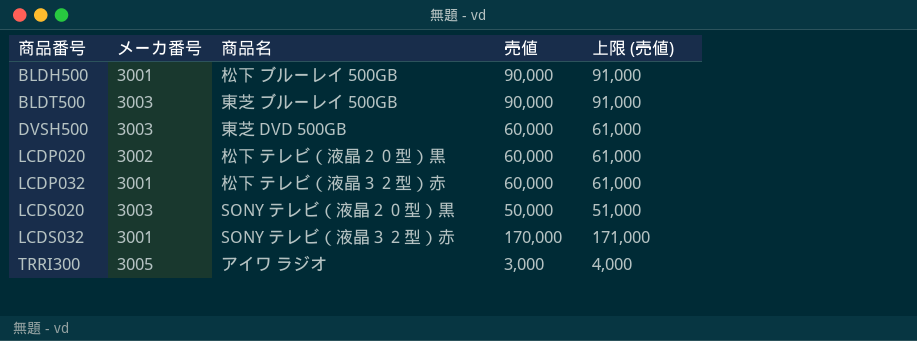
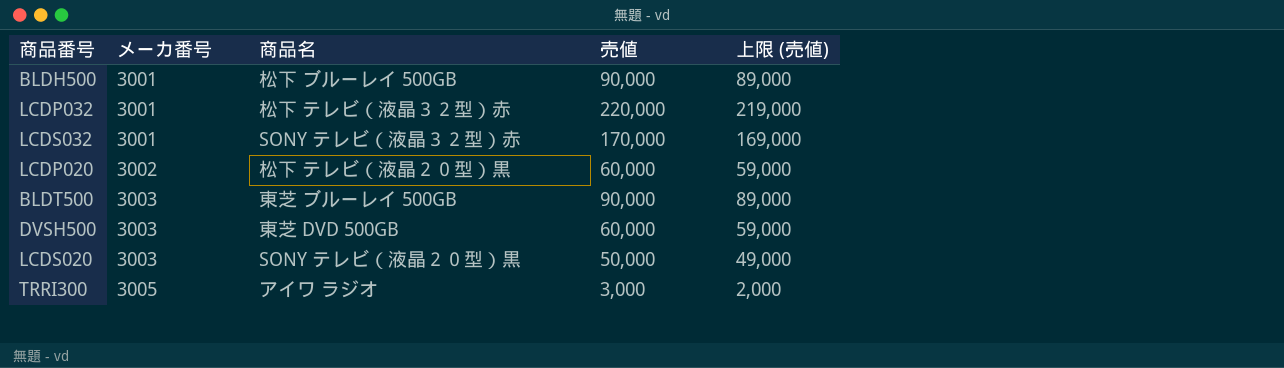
row order: 商品番号 ascending -> メーカ番号 ascending
column 上限 (売値) | formula: [売値] + 1000 -> [売値] - 1000
LCDP032 | 売値: 60,000 -> 220,000

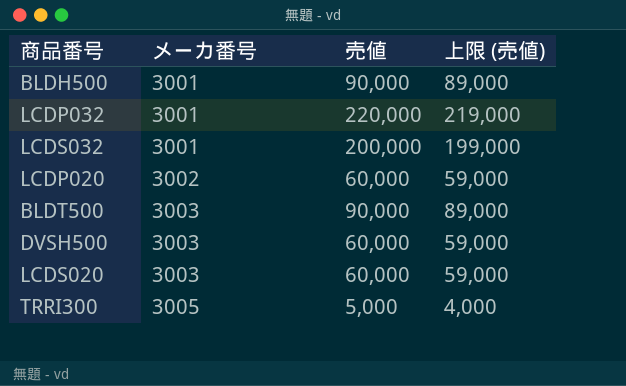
column 商品名 | position: 3 -> none
LCDS032 | 売値: 170,000 -> 200,000
LCDS032 | 上限 (売値): 169,000 -> 199,000
LCDS020 | 売値: 50,000 -> 60,000
LCDS020 | 上限 (売値): 49,000 -> 59,000
TRRI300 | 売値: 3,000 -> 5,000
TRRI300 | 上限 (売値): 2,000 -> 4,000

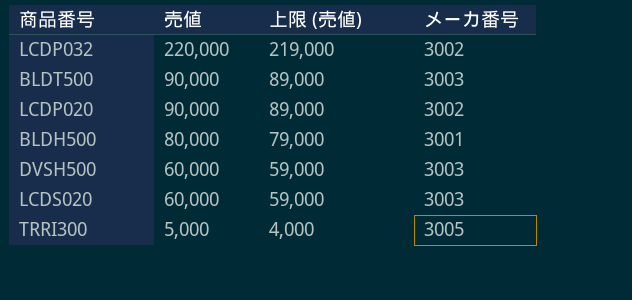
row order: メーカ番号 ascending -> 売値 descending
column メーカ番号 | position: 2 -> 4
row LCDS032: 3001 | 200,000 | 199,000 -> none
LCDP032 | メーカ番号: 3001 -> 3002
LCDP020 | 売値: 60,000 -> 90,000
LCDP020 | 上限 (売値): 59,000 -> 89,000
BLDH500 | 売値: 90,000 -> 80,000
BLDH500 | 上限 (売値): 89,000 -> 79,000

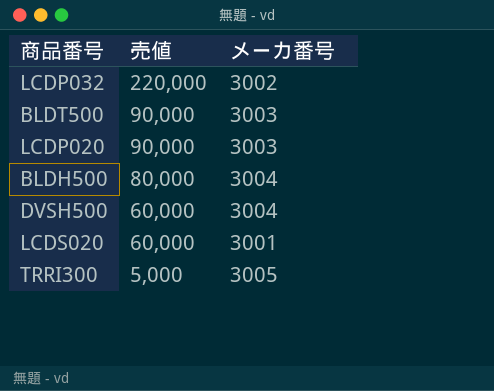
column 上限 (売値) | formula: [売値] - 1000 -> none
LCDP020 | メーカ番号: 3002 -> 3003
BLDH500 | メーカ番号: 3001 -> 3004
DVSH500 | メーカ番号: 3003 -> 3004
LCDS020 | メーカ番号: 3003 -> 3001

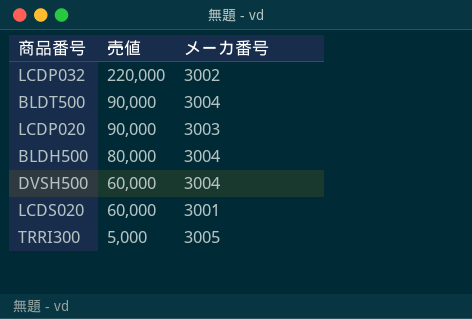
BLDT500 | メーカ番号: 3003 -> 3004

